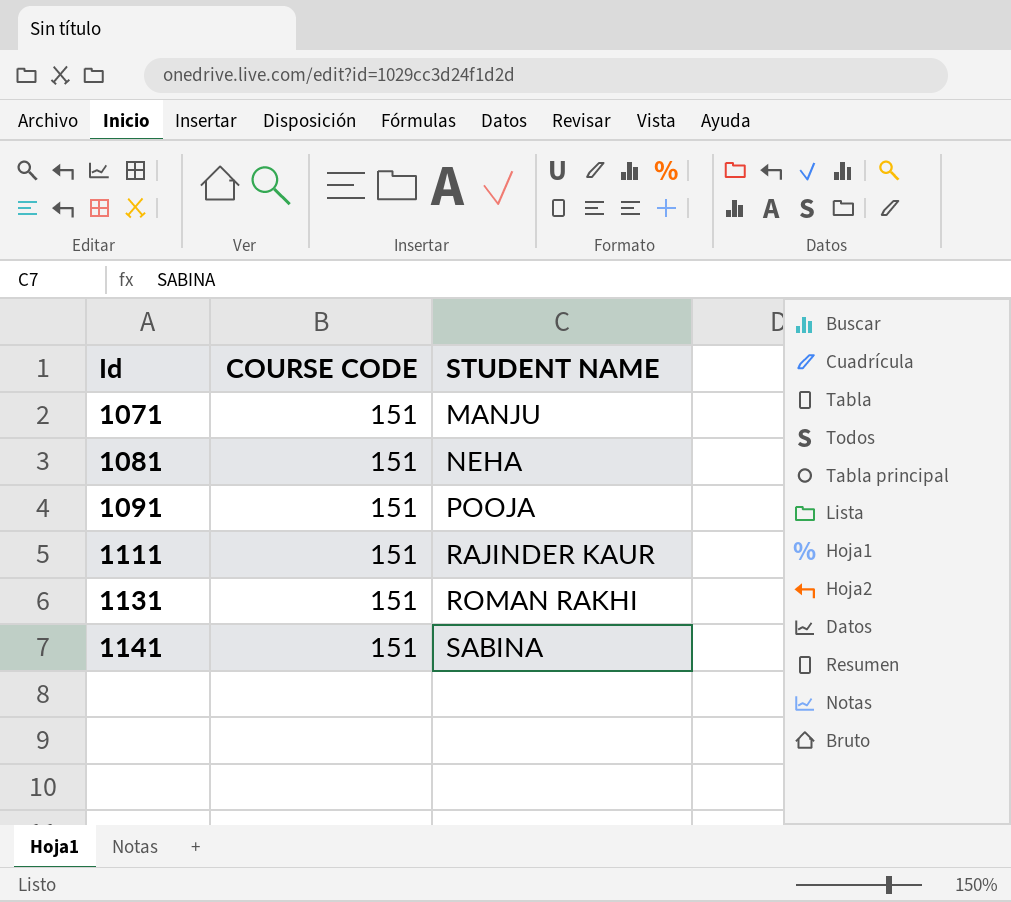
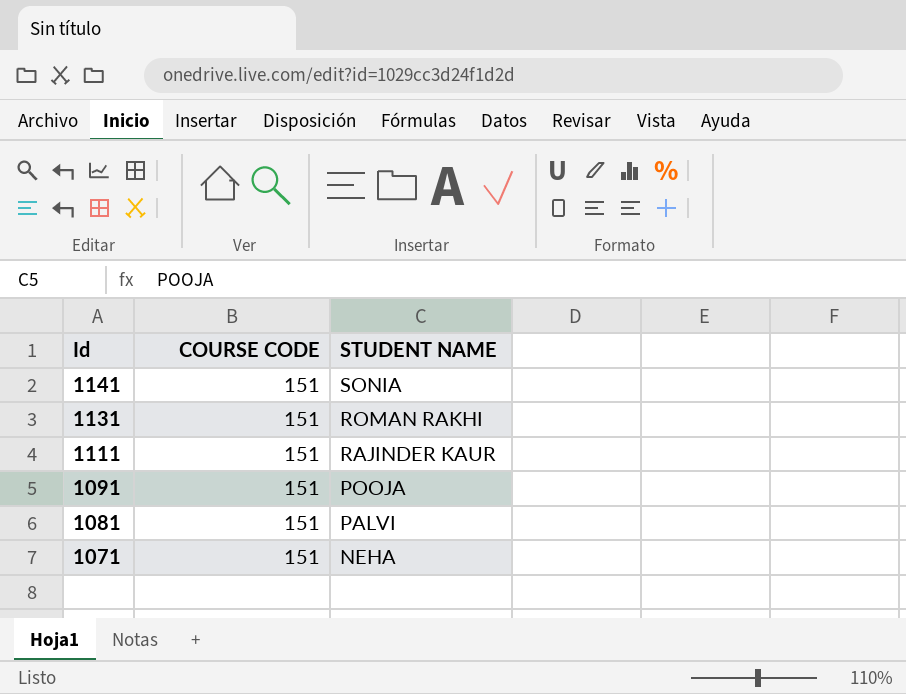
row order: Id ascending -> Id descending
1141 | STUDENT NAME: SABINA -> SONIA
1081 | STUDENT NAME: NEHA -> PALVI
1071 | STUDENT NAME: MANJU -> NEHA

